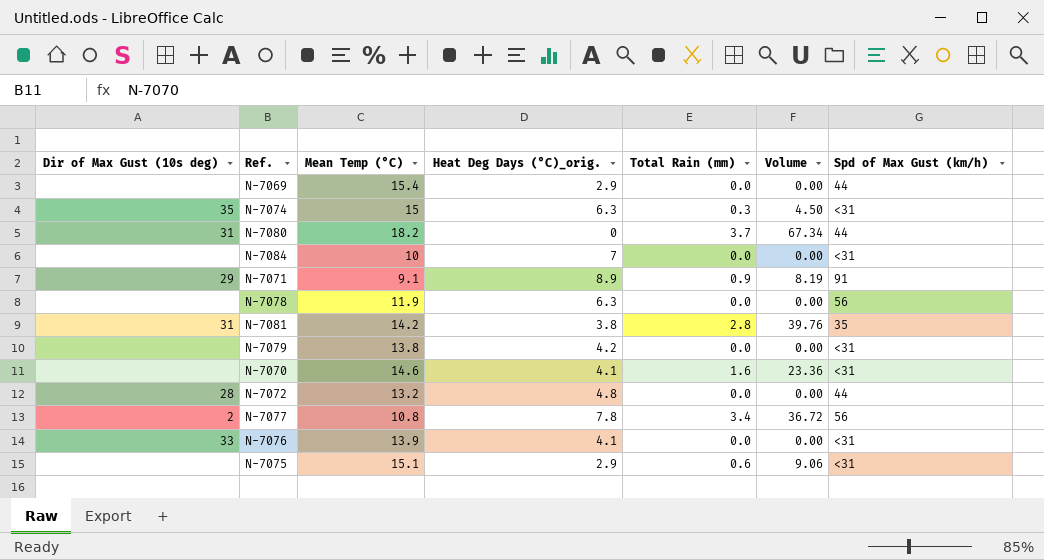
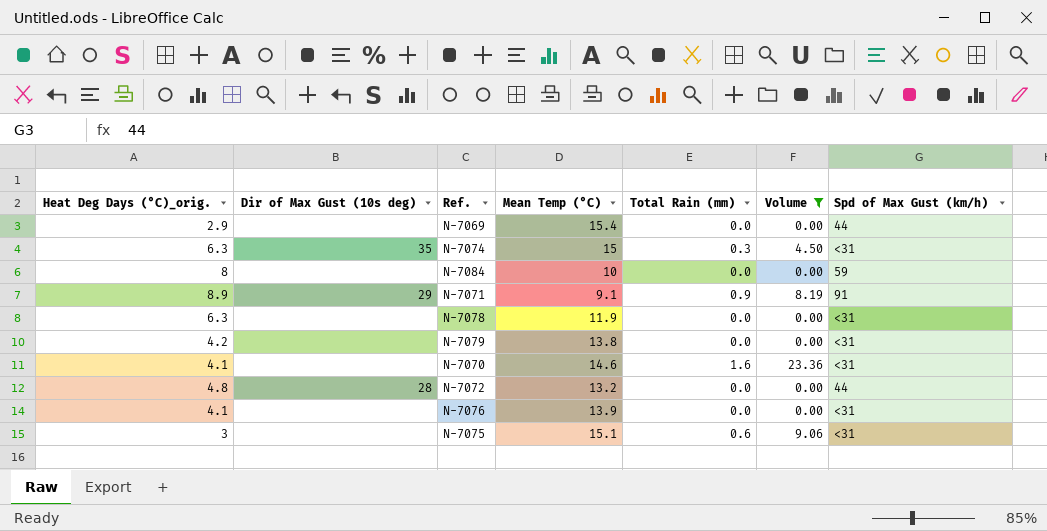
filter: none -> Volume <= 23.36
column Heat Deg Days (°C)_orig. | position: 4 -> 1
N-7084 | Heat Deg Days (°C)_orig.: 7 -> 8
N-7084 | Spd of Max Gust (km/h): <31 -> 59
N-7078 | Spd of Max Gust (km/h): 56 -> <31
N-7076 | Dir of Max Gust (10s deg): 33 -> none
N-7075 | Heat Deg Days (°C)_orig.: 2.9 -> 3

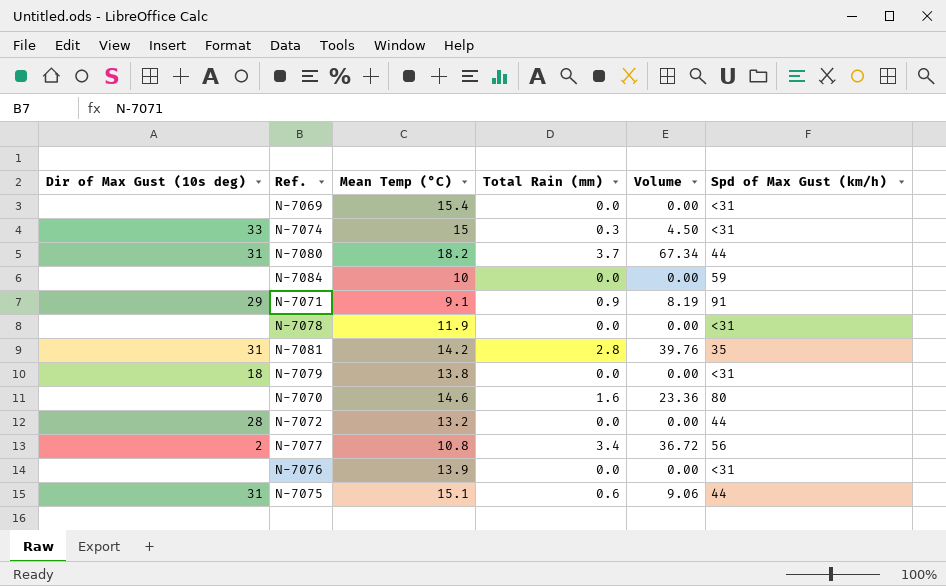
filter: Volume <= 23.36 -> none
column Heat Deg Days (°C)_orig. | position: 1 -> none
N-7069 | Spd of Max Gust (km/h): 44 -> <31
N-7074 | Dir of Max Gust (10s deg): 35 -> 33
N-7079 | Dir of Max Gust (10s deg): none -> 18
N-7070 | Spd of Max Gust (km/h): <31 -> 80
N-7075 | Dir of Max Gust (10s deg): none -> 31
N-7075 | Spd of Max Gust (km/h): <31 -> 44

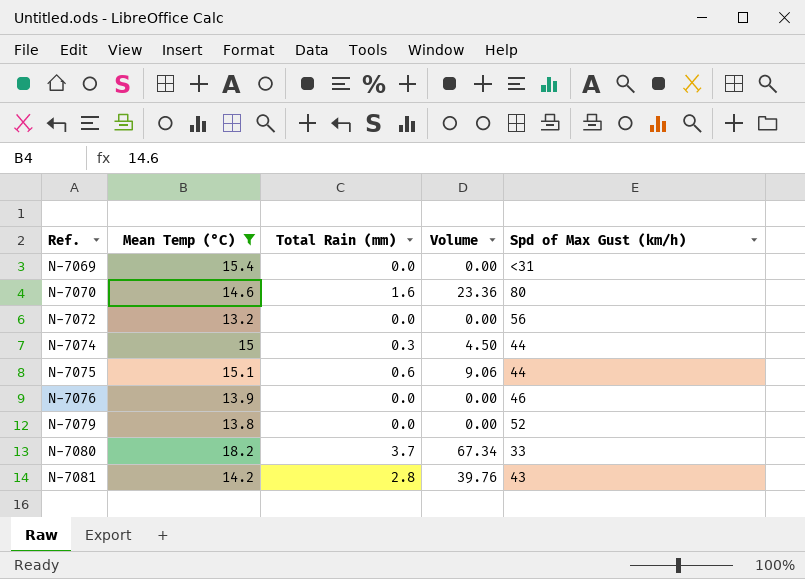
filter: none -> Mean Temp (°C) >= 13.2
row order: none -> Ref. ascending
column Dir of Max Gust (10s deg) | position: 1 -> none
N-7072 | Spd of Max Gust (km/h): 44 -> 56
N-7074 | Spd of Max Gust (km/h): <31 -> 44
N-7076 | Spd of Max Gust (km/h): <31 -> 46
N-7079 | Spd of Max Gust (km/h): <31 -> 52
N-7080 | Spd of Max Gust (km/h): 44 -> 33
N-7081 | Spd of Max Gust (km/h): 35 -> 43

